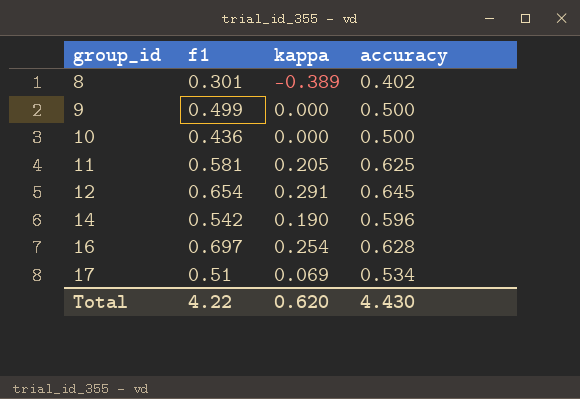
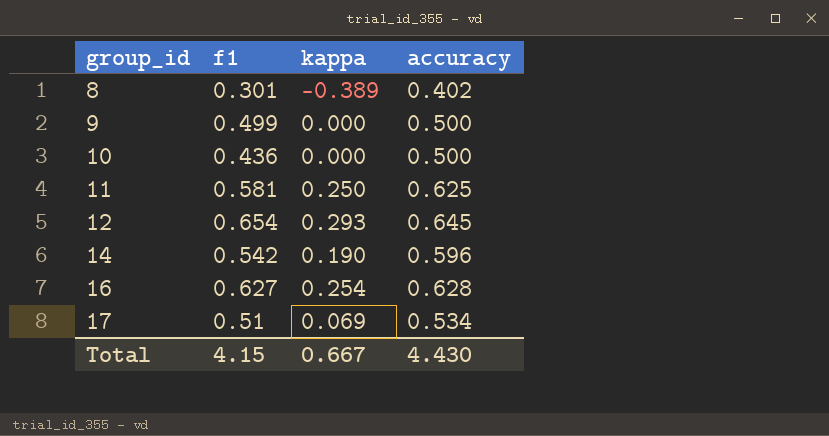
11 | kappa: 0.205 -> 0.250
12 | kappa: 0.291 -> 0.293
16 | f1: 0.697 -> 0.627
Total | f1: 4.22 -> 4.15
Total | kappa: 0.620 -> 0.667

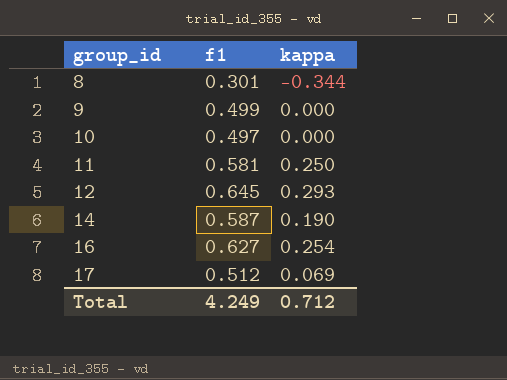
column accuracy | position: 4 -> none
8 | kappa: -0.389 -> -0.344
10 | f1: 0.436 -> 0.497
12 | f1: 0.654 -> 0.645
14 | f1: 0.542 -> 0.587
17 | f1: 0.51 -> 0.512
Total | f1: 4.15 -> 4.249
Total | kappa: 0.667 -> 0.712

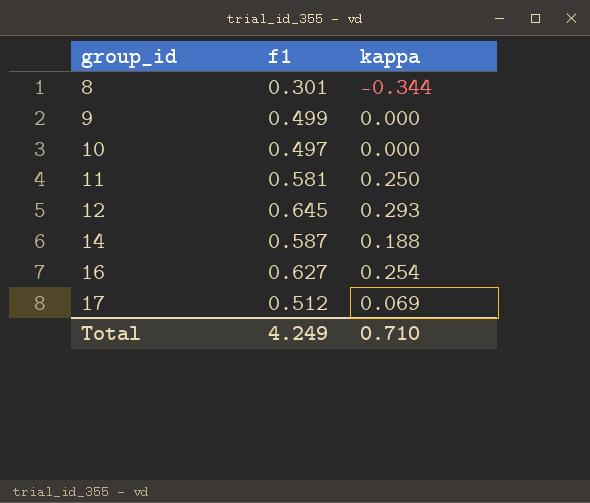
14 | kappa: 0.190 -> 0.188
Total | kappa: 0.712 -> 0.710

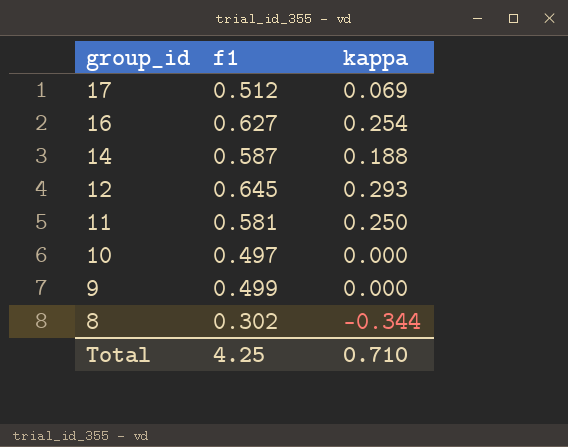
row order: group_id ascending -> group_id descending
8 | f1: 0.301 -> 0.302
Total | f1: 4.249 -> 4.25

